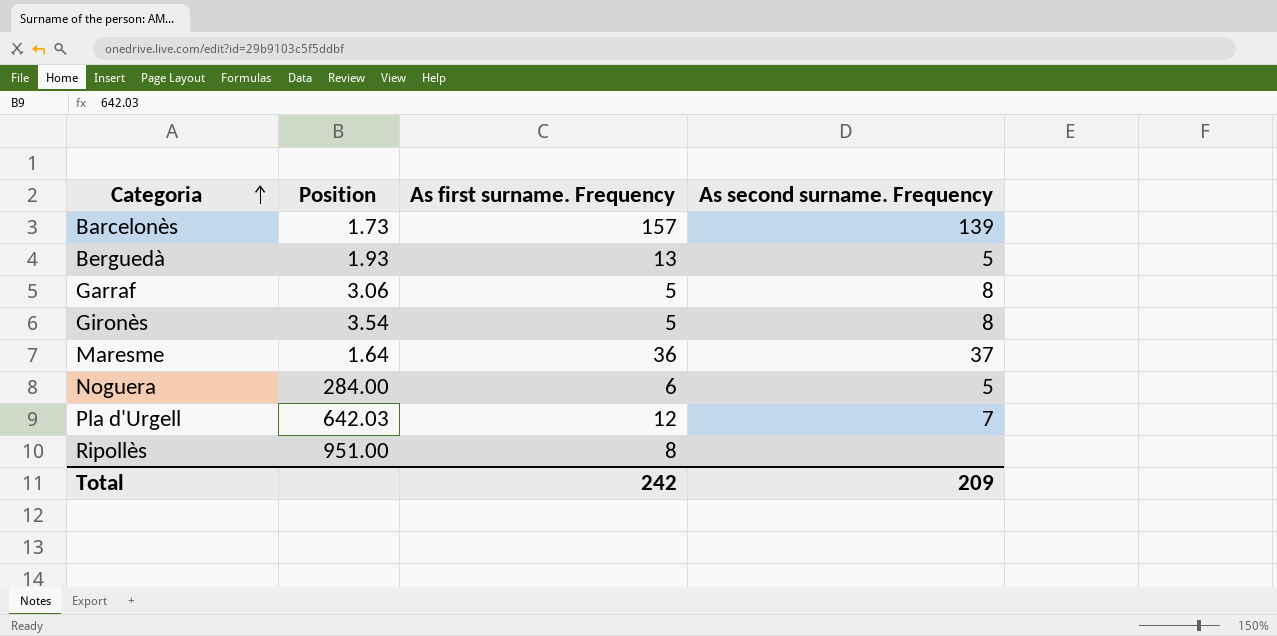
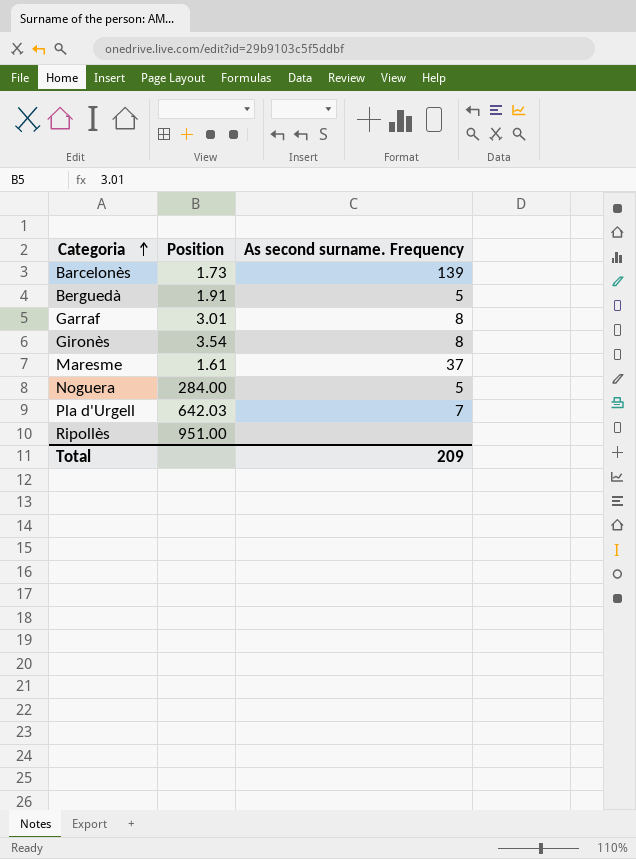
column As first surname. Frequency | position: 3 -> none
Berguedà | Position: 1.93 -> 1.91
Garraf | Position: 3.06 -> 3.01
Maresme | Position: 1.64 -> 1.61

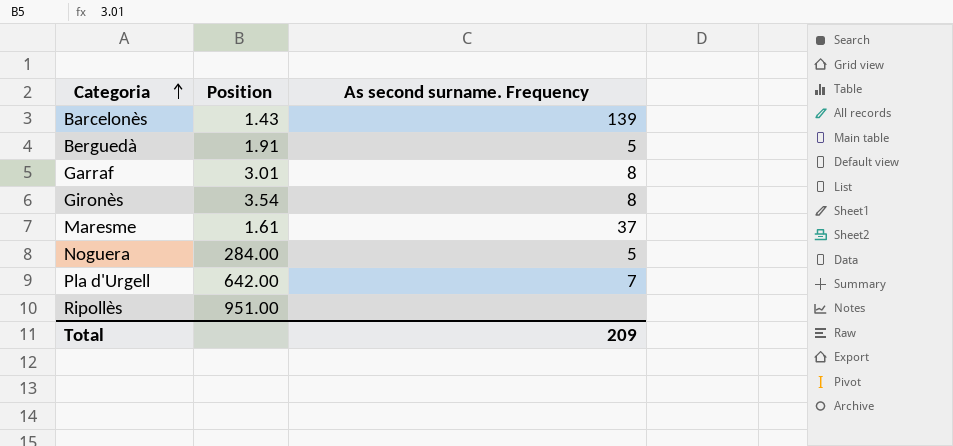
Barcelonès | Position: 1.73 -> 1.43
Pla d'Urgell | Position: 642.03 -> 642.00

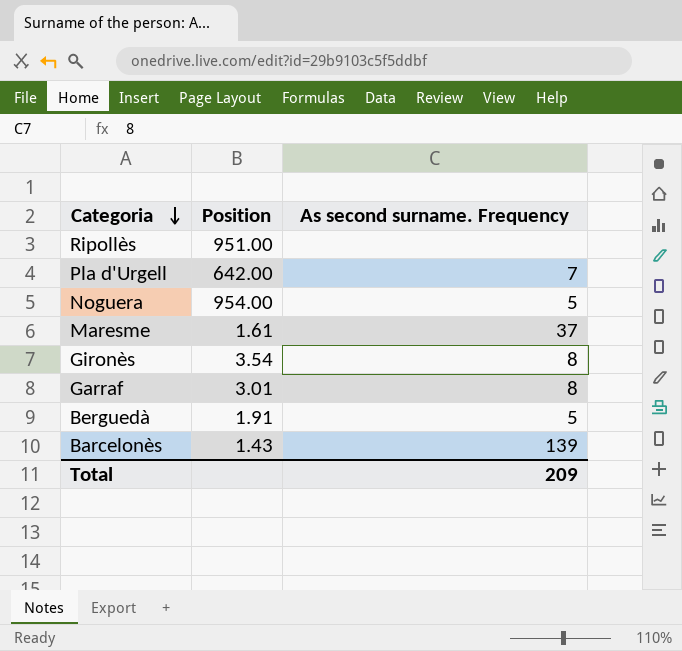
row order: Categoria ascending -> Categoria descending
Noguera | Position: 284.00 -> 954.00

